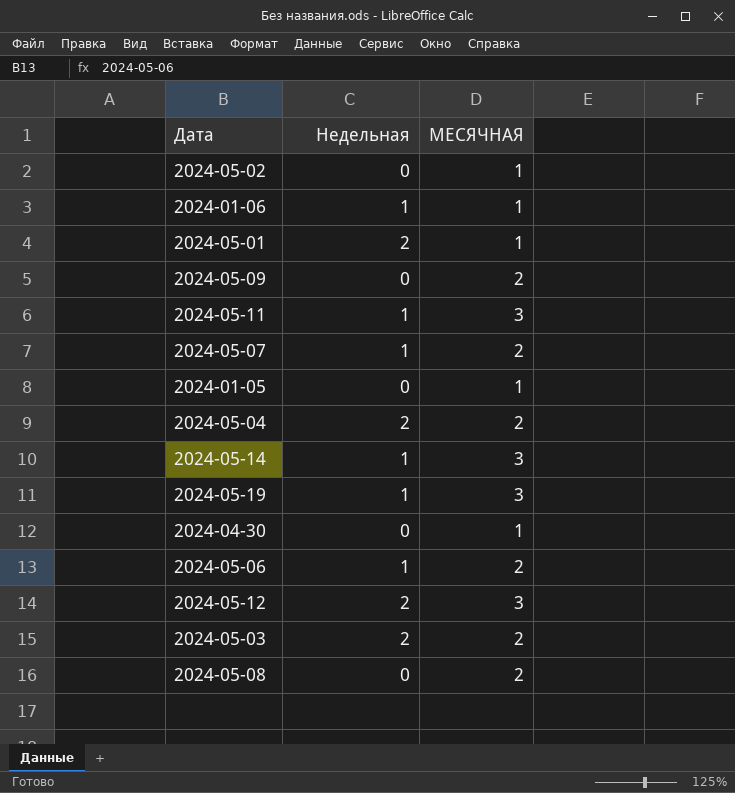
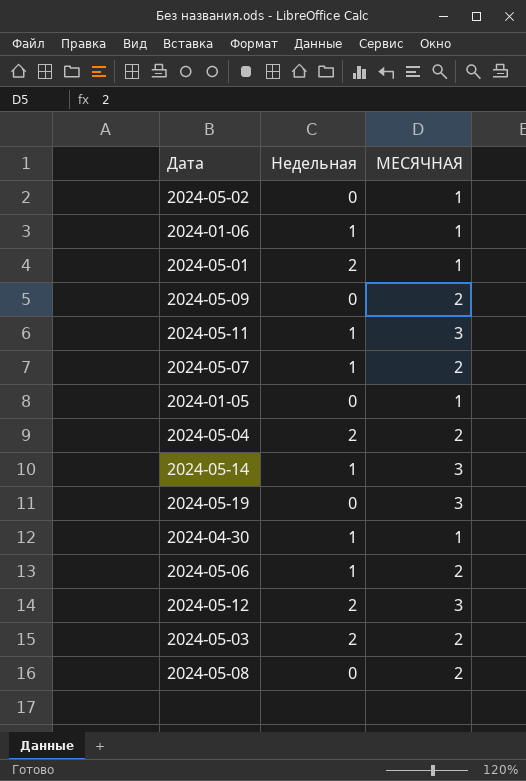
2024-05-19 | Недельная: 1 -> 0
2024-04-30 | Недельная: 0 -> 1

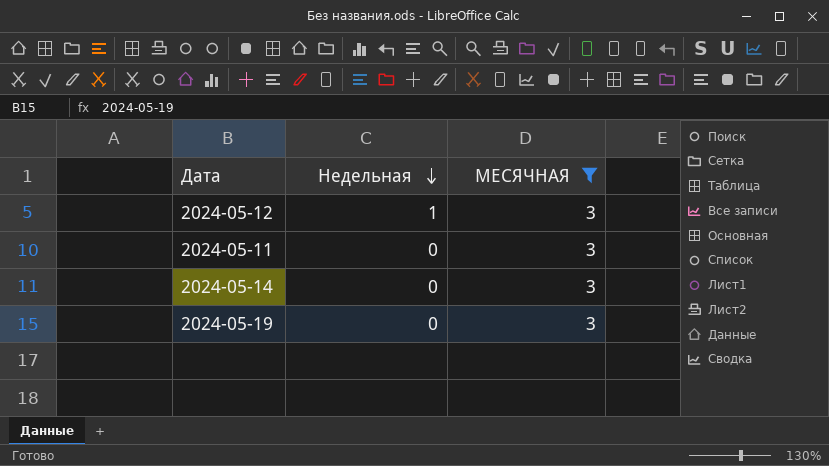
filter: none -> МЕСЯЧНАЯ = 3
row order: none -> Недельная descending
2024-05-12 | Недельная: 2 -> 1
2024-05-11 | Недельная: 1 -> 0
2024-05-14 | Недельная: 1 -> 0

